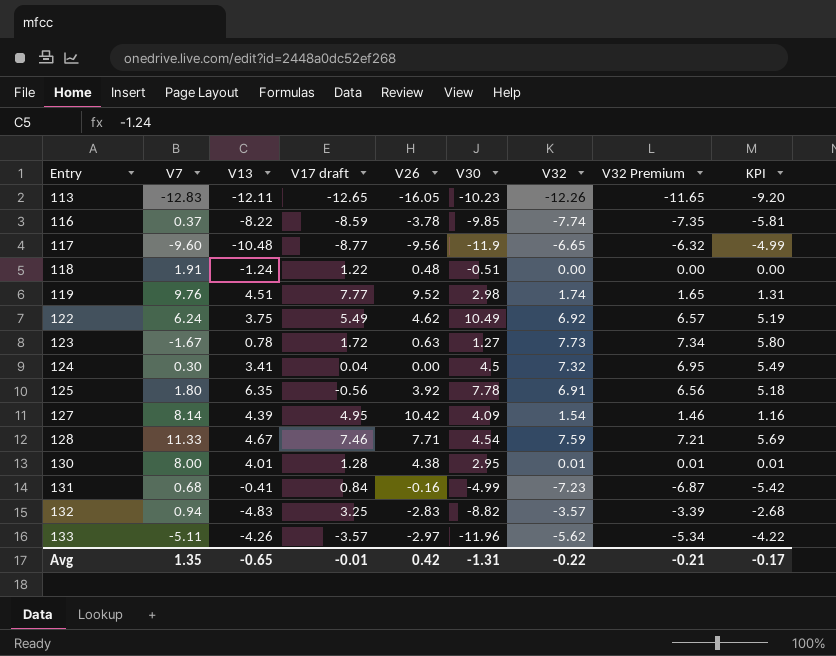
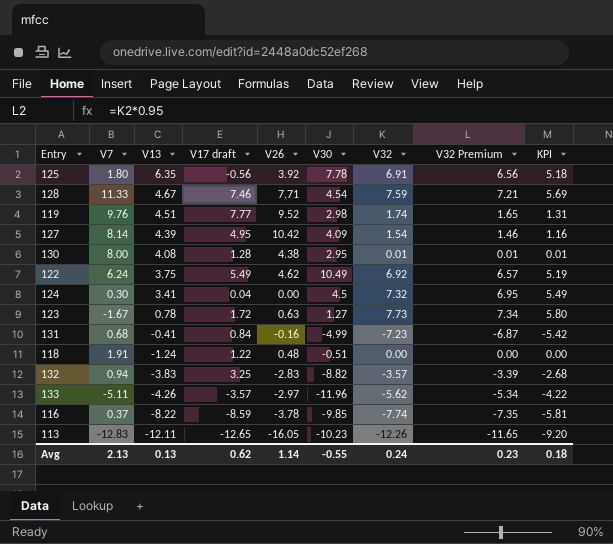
row order: Entry ascending -> V13 descending
row 117: -9.60 | -10.48 | -8.77 | -9.56 | -11.9 | -6.65 | -6.32 | -4.99 -> none
130 | V13: 4.01 -> 4.08
132 | V13: -4.83 -> -3.83
Avg | V7: 1.35 -> 2.13
Avg | V13: -0.65 -> 0.13
Avg | V17 draft: -0.01 -> 0.62
Avg | V26: 0.42 -> 1.14
Avg | V30: -1.31 -> -0.55
Avg | V32: -0.22 -> 0.24
Avg | V32 Premium: -0.21 -> 0.23
Avg | KPI: -0.17 -> 0.18

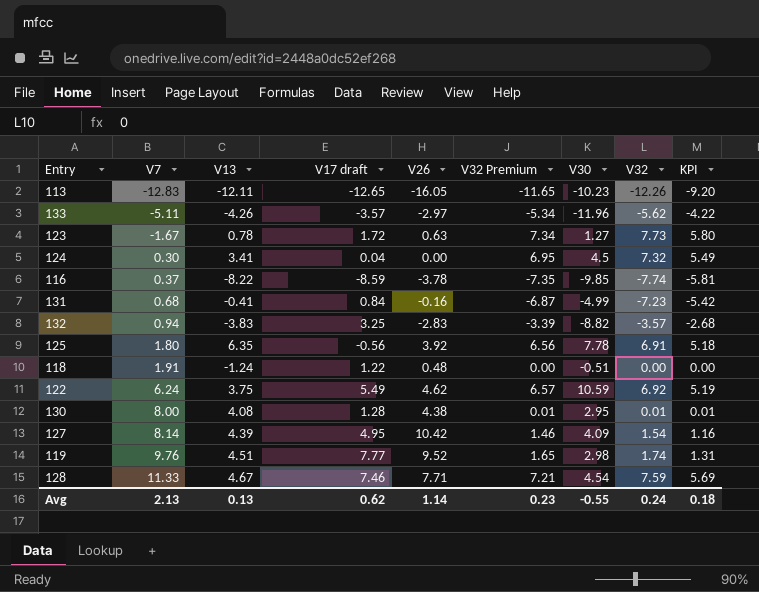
row order: V13 descending -> V7 ascending
column V32 Premium | position: 8 -> 6
122 | V30: 10.49 -> 10.59

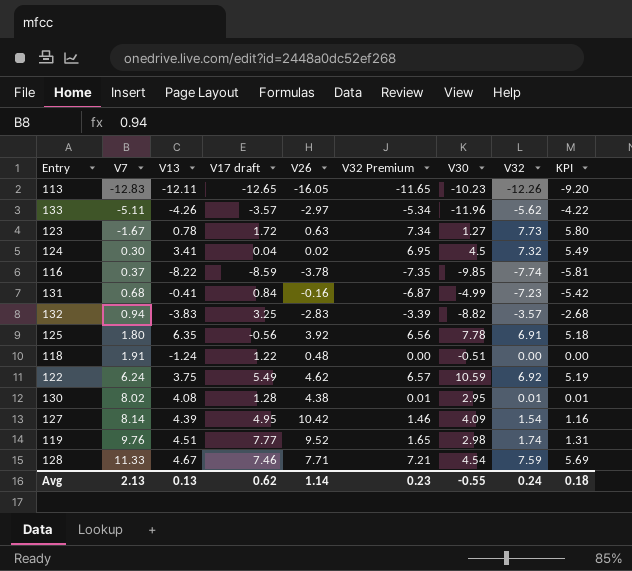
124 | V26: 0.00 -> 0.02
130 | V7: 8.00 -> 8.02

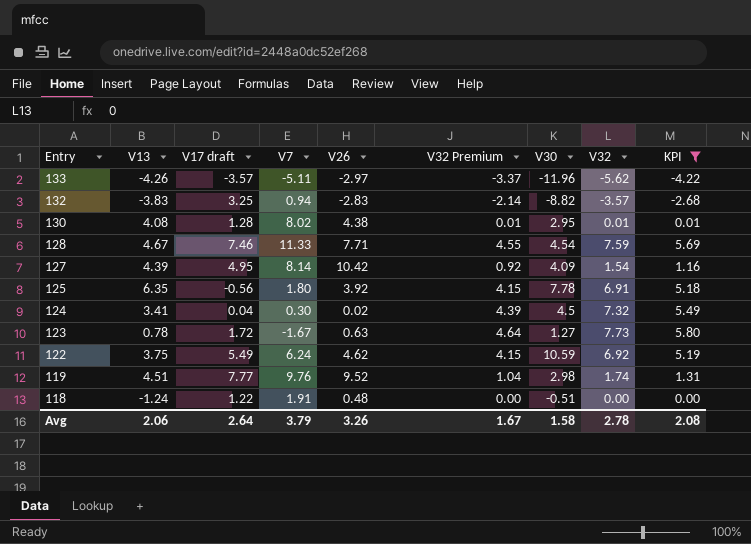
filter: none -> KPI >= -4.22
row order: V7 ascending -> Entry descending
column V7 | position: 2 -> 4
column V32 Premium | formula: [V32] * 0.95 -> [V32] * 0.6
Avg | V13: 0.13 -> 2.06
Avg | V17 draft: 0.62 -> 2.64
Avg | V7: 2.13 -> 3.79
Avg | V26: 1.14 -> 3.26
Avg | V32 Premium: 0.23 -> 1.67
Avg | V30: -0.55 -> 1.58
Avg | V32: 0.24 -> 2.78
Avg | KPI: 0.18 -> 2.08

